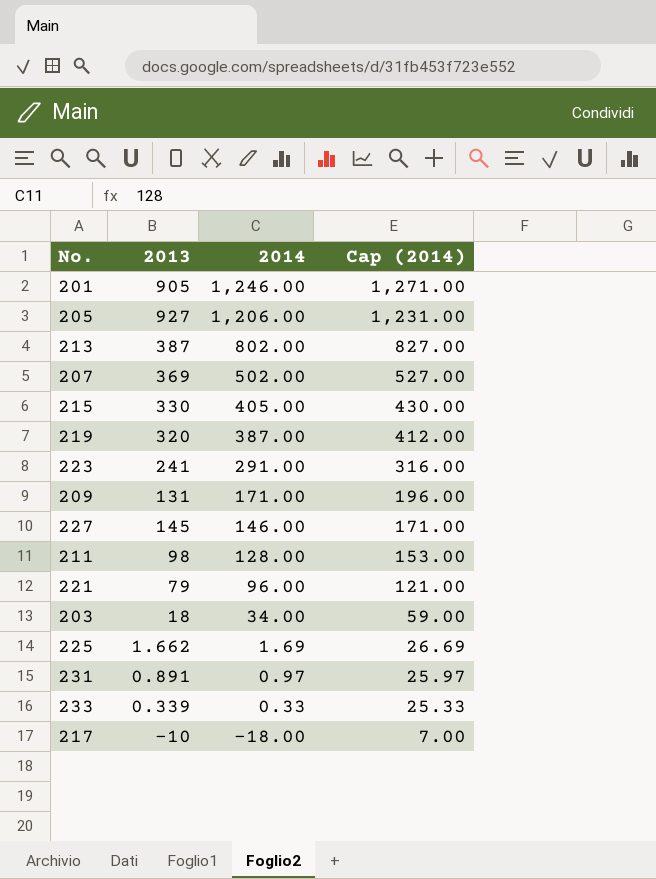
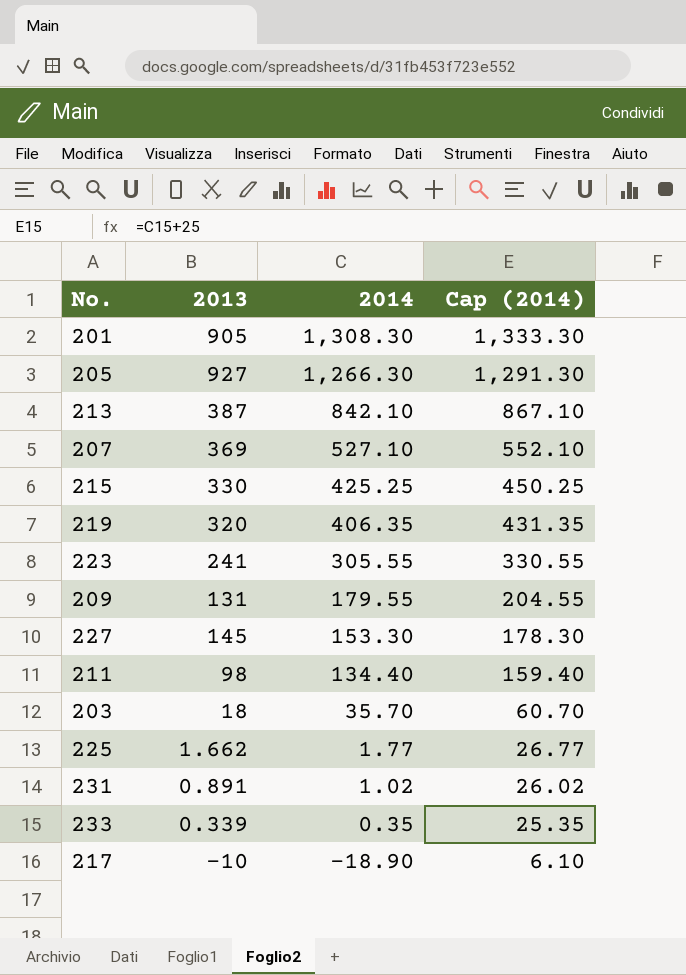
row 221: 79 | 96.00 | 121.00 -> none
201 | 2014: 1,246.00 -> 1,308.30
201 | Cap (2014): 1,271.00 -> 1,333.30
205 | 2014: 1,206.00 -> 1,266.30
205 | Cap (2014): 1,231.00 -> 1,291.30
213 | 2014: 802.00 -> 842.10
213 | Cap (2014): 827.00 -> 867.10
207 | 2014: 502.00 -> 527.10
207 | Cap (2014): 527.00 -> 552.10
215 | 2014: 405.00 -> 425.25
215 | Cap (2014): 430.00 -> 450.25
219 | 2014: 387.00 -> 406.35
219 | Cap (2014): 412.00 -> 431.35
223 | 2014: 291.00 -> 305.55
223 | Cap (2014): 316.00 -> 330.55
209 | 2014: 171.00 -> 179.55
209 | Cap (2014): 196.00 -> 204.55
227 | 2014: 146.00 -> 153.30
227 | Cap (2014): 171.00 -> 178.30
211 | 2014: 128.00 -> 134.40
211 | Cap (2014): 153.00 -> 159.40
203 | 2014: 34.00 -> 35.70
203 | Cap (2014): 59.00 -> 60.70
225 | 2014: 1.69 -> 1.77
225 | Cap (2014): 26.69 -> 26.77
231 | 2014: 0.97 -> 1.02
231 | Cap (2014): 25.97 -> 26.02
233 | 2014: 0.33 -> 0.35
233 | Cap (2014): 25.33 -> 25.35
217 | 2014: -18.00 -> -18.90
217 | Cap (2014): 7.00 -> 6.10

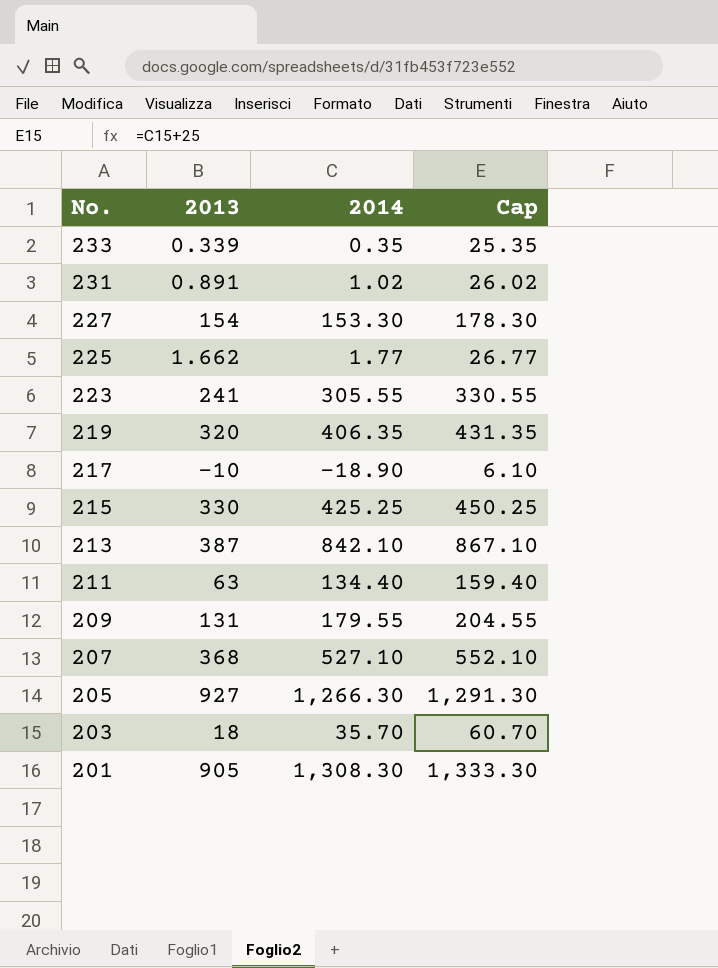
row order: 2014 descending -> No. descending
column name: Cap (2014) -> Cap
227 | 2013: 145 -> 154
211 | 2013: 98 -> 63
207 | 2013: 369 -> 368

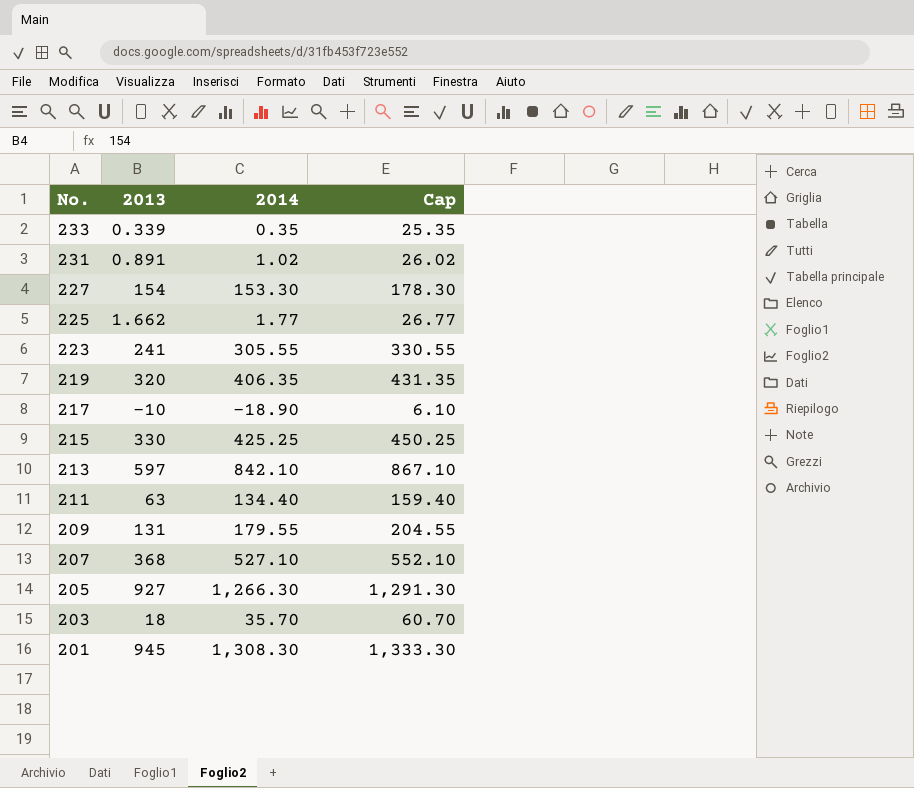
213 | 2013: 387 -> 597
201 | 2013: 905 -> 945

